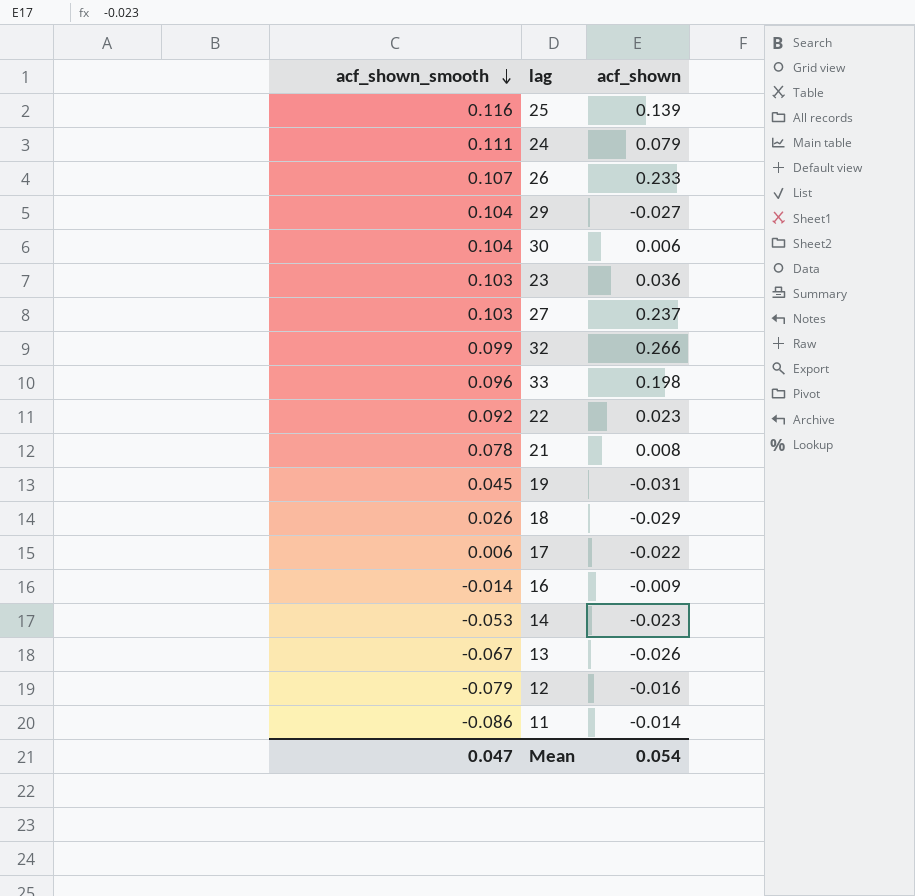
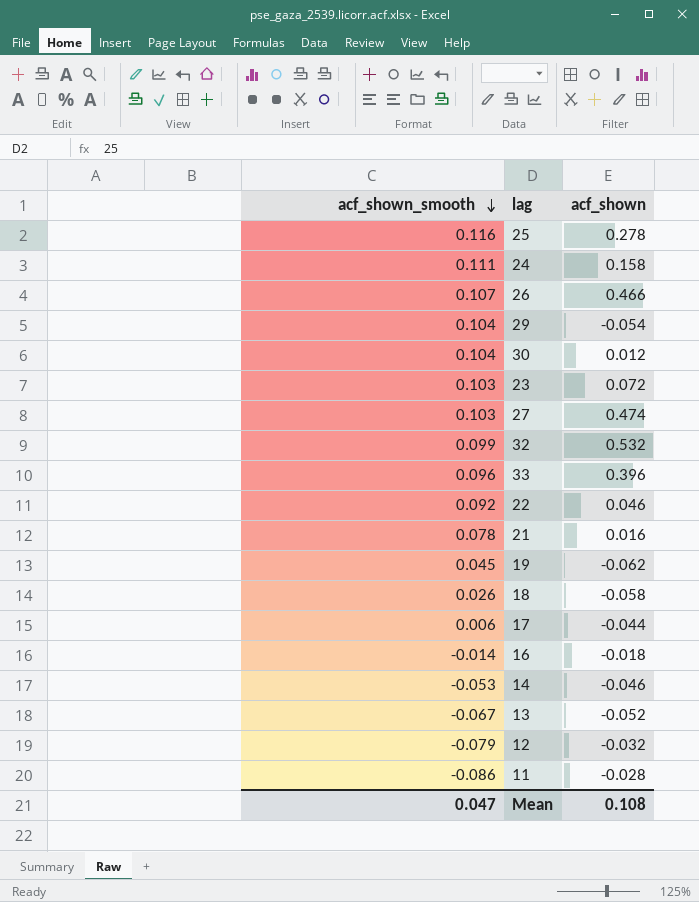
25 | acf_shown: 0.139 -> 0.278
24 | acf_shown: 0.079 -> 0.158
26 | acf_shown: 0.233 -> 0.466
29 | acf_shown: -0.027 -> -0.054
30 | acf_shown: 0.006 -> 0.012
23 | acf_shown: 0.036 -> 0.072
27 | acf_shown: 0.237 -> 0.474
32 | acf_shown: 0.266 -> 0.532
33 | acf_shown: 0.198 -> 0.396
22 | acf_shown: 0.023 -> 0.046
21 | acf_shown: 0.008 -> 0.016
19 | acf_shown: -0.031 -> -0.062
18 | acf_shown: -0.029 -> -0.058
17 | acf_shown: -0.022 -> -0.044
16 | acf_shown: -0.009 -> -0.018
14 | acf_shown: -0.023 -> -0.046
13 | acf_shown: -0.026 -> -0.052
12 | acf_shown: -0.016 -> -0.032
11 | acf_shown: -0.014 -> -0.028
Mean | acf_shown: 0.054 -> 0.108

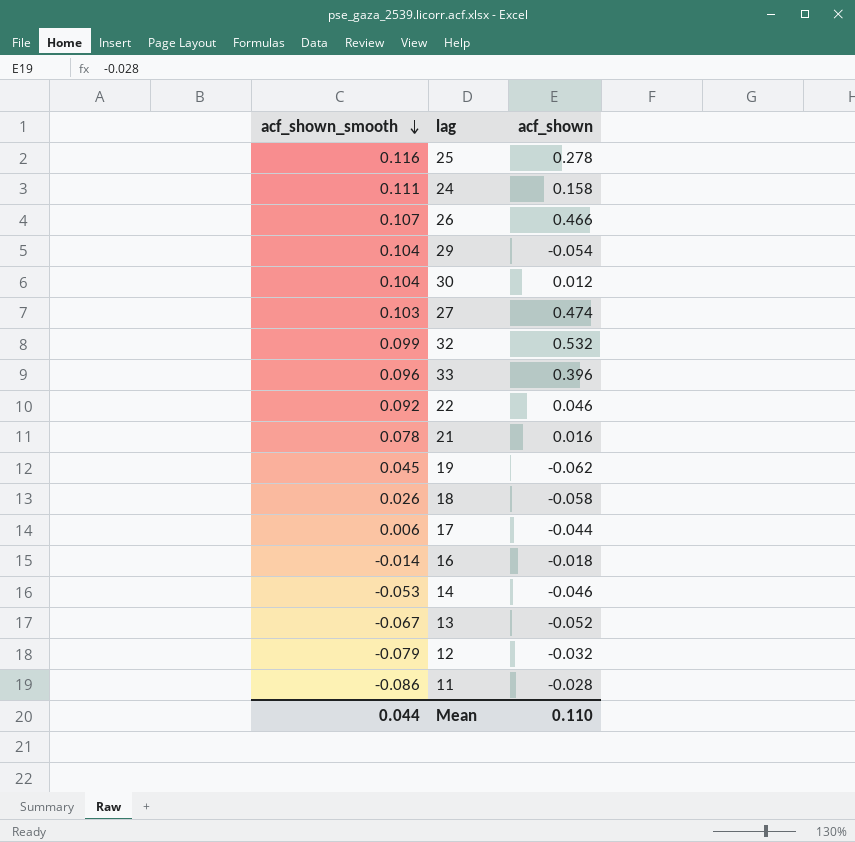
row 23: 0.103 | 0.072 -> none
Mean | acf_shown_smooth: 0.047 -> 0.044
Mean | acf_shown: 0.108 -> 0.110

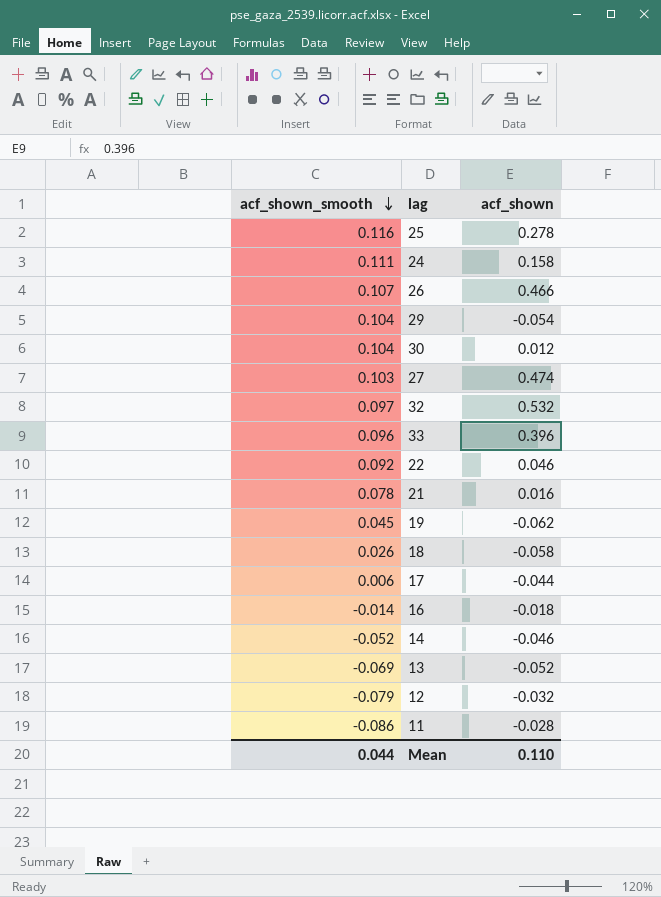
32 | acf_shown_smooth: 0.099 -> 0.097
14 | acf_shown_smooth: -0.053 -> -0.052
13 | acf_shown_smooth: -0.067 -> -0.069

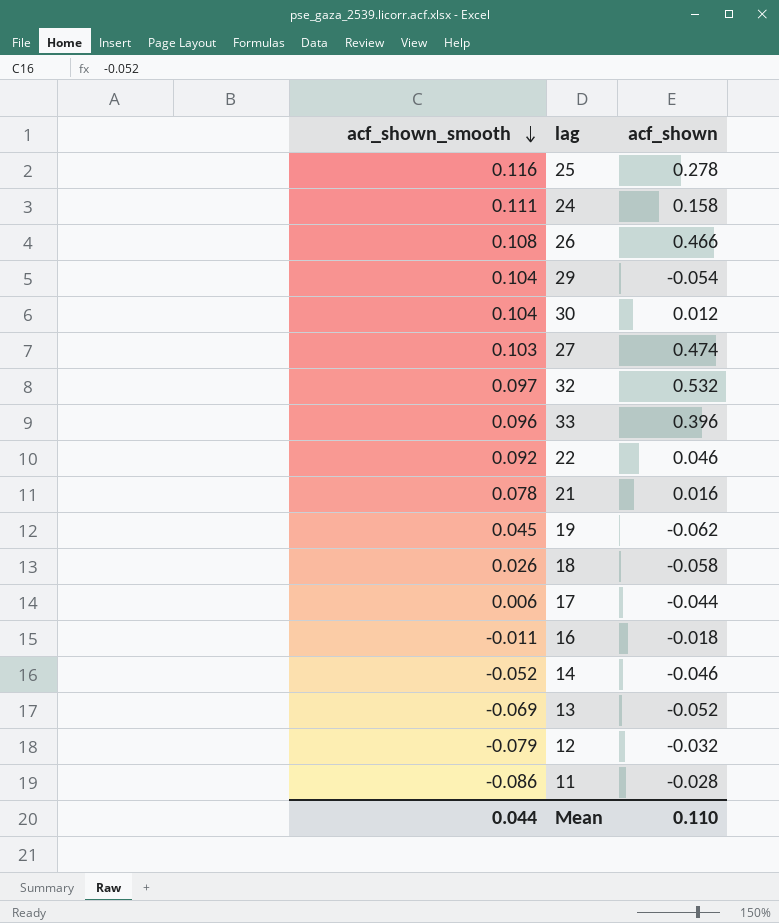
26 | acf_shown_smooth: 0.107 -> 0.108
16 | acf_shown_smooth: -0.014 -> -0.011

